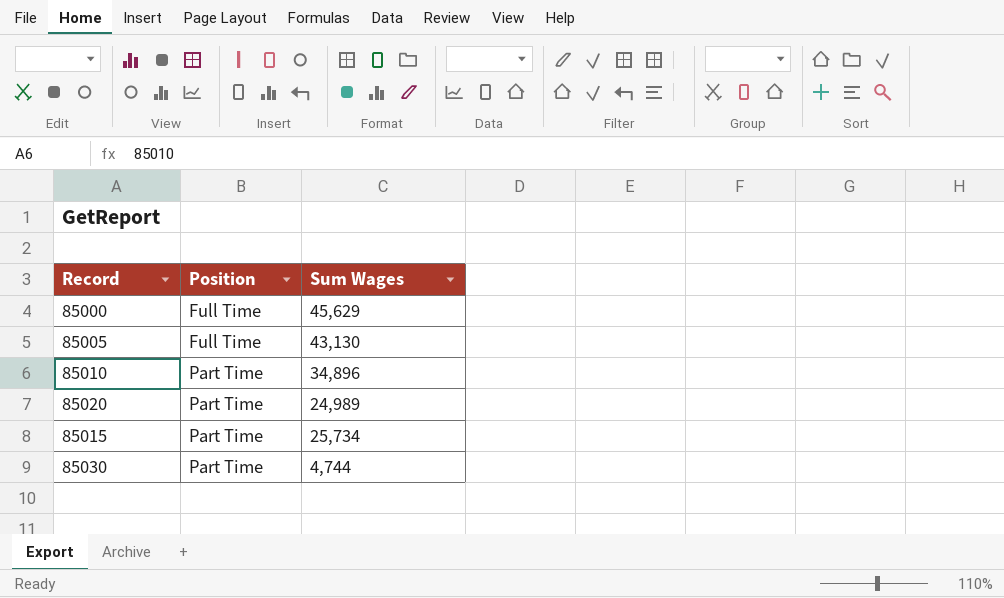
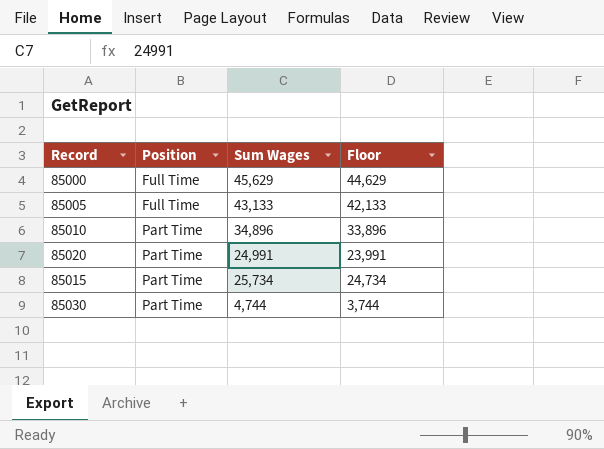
column Floor | formula: none -> [Sum Wages] - 1000
85005 | Sum Wages: 43,130 -> 43,133
85020 | Sum Wages: 24,989 -> 24,991

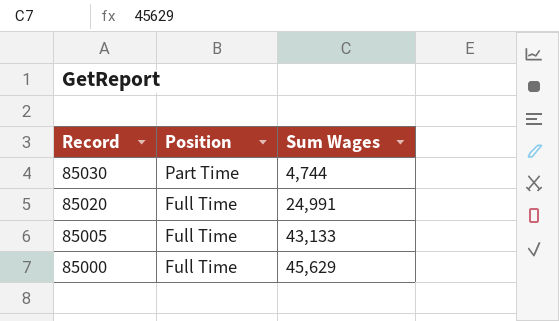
row order: Position ascending -> Record descending
column Floor | formula: [Sum Wages] - 1000 -> none
row 85010: Part Time | 34,896 | 33,896 -> none
row 85015: Part Time | 25,734 | 24,734 -> none
85020 | Position: Part Time -> Full Time

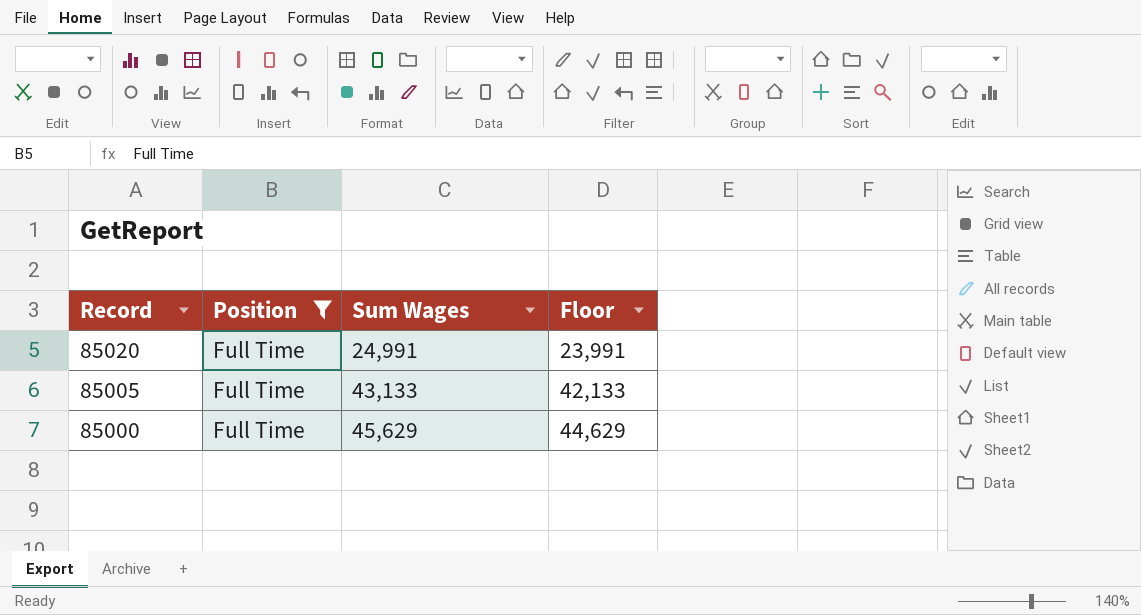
filter: none -> Position = Full Time
column Floor | formula: none -> [Sum Wages] - 1000

